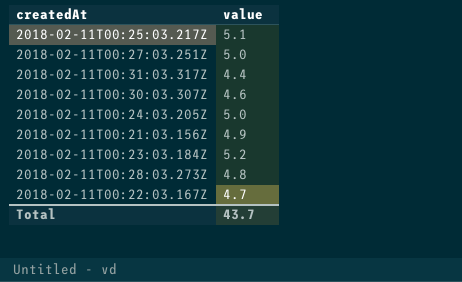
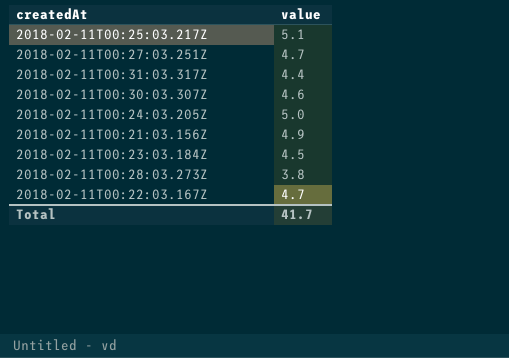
2018-02-11T00:27:03.251Z | value: 5.0 -> 4.7
2018-02-11T00:23:03.184Z | value: 5.2 -> 4.5
2018-02-11T00:28:03.273Z | value: 4.8 -> 3.8
Total | value: 43.7 -> 41.7

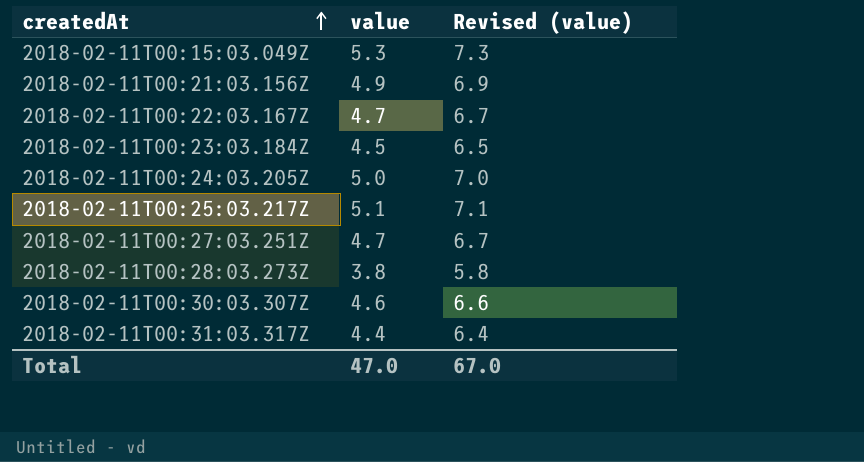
row order: none -> createdAt ascending
column Revised (value) | formula: none -> [value] + 2
row 2018-02-11T00:15:03.049Z: none -> 5.3 | 7.3
Total | value: 41.7 -> 47.0

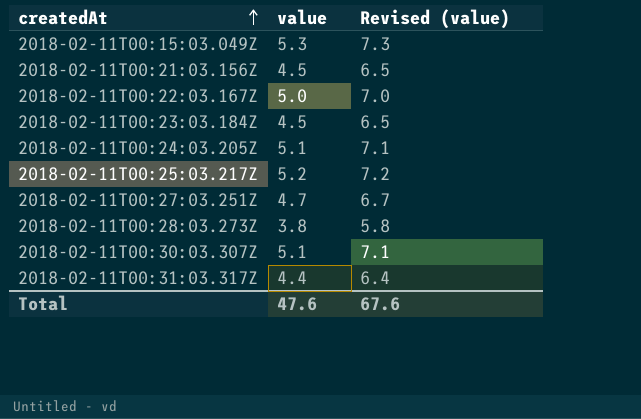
2018-02-11T00:21:03.156Z | value: 4.9 -> 4.5
2018-02-11T00:21:03.156Z | Revised (value): 6.9 -> 6.5
2018-02-11T00:22:03.167Z | value: 4.7 -> 5.0
2018-02-11T00:22:03.167Z | Revised (value): 6.7 -> 7.0
2018-02-11T00:24:03.205Z | value: 5.0 -> 5.1
2018-02-11T00:24:03.205Z | Revised (value): 7.0 -> 7.1
2018-02-11T00:25:03.217Z | value: 5.1 -> 5.2
2018-02-11T00:25:03.217Z | Revised (value): 7.1 -> 7.2
2018-02-11T00:30:03.307Z | value: 4.6 -> 5.1
2018-02-11T00:30:03.307Z | Revised (value): 6.6 -> 7.1
Total | value: 47.0 -> 47.6
Total | Revised (value): 67.0 -> 67.6

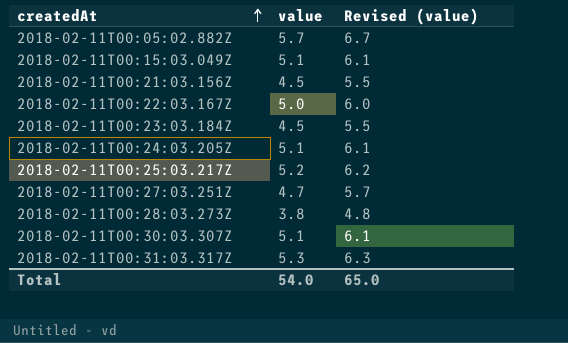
column Revised (value) | formula: [value] + 2 -> [value] + 1
row 2018-02-11T00:05:02.882Z: none -> 5.7 | 6.7
2018-02-11T00:15:03.049Z | value: 5.3 -> 5.1
2018-02-11T00:31:03.317Z | value: 4.4 -> 5.3
Total | value: 47.6 -> 54.0
Total | Revised (value): 67.6 -> 65.0

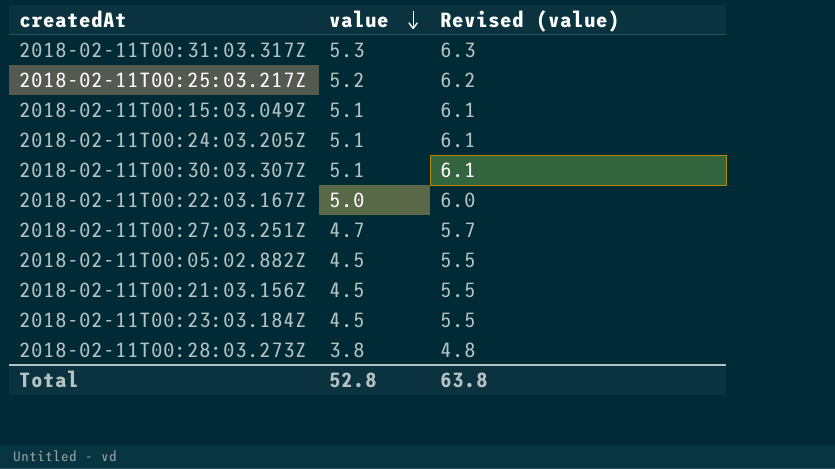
row order: createdAt ascending -> value descending
2018-02-11T00:05:02.882Z | value: 5.7 -> 4.5
2018-02-11T00:05:02.882Z | Revised (value): 6.7 -> 5.5
Total | value: 54.0 -> 52.8
Total | Revised (value): 65.0 -> 63.8

